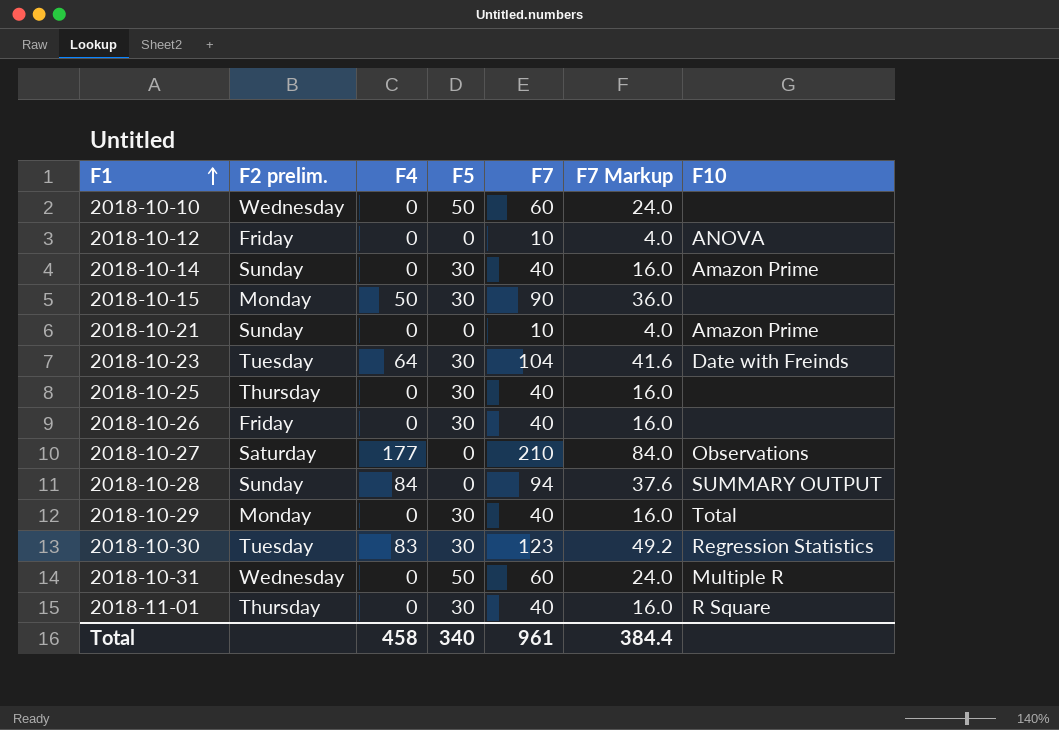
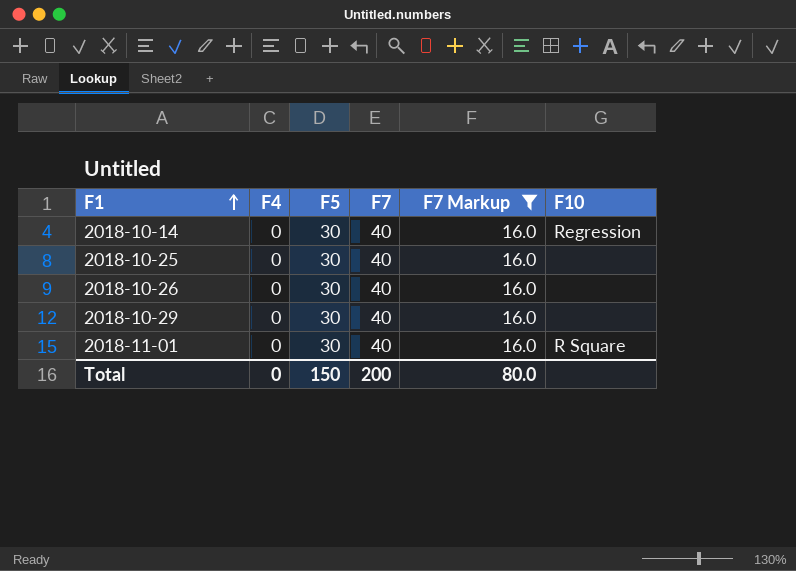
filter: none -> F7 Markup = 16.0
column F2 prelim. | position: 2 -> none
2018-10-14 | F10: Amazon Prime -> Regression
2018-10-29 | F10: Total -> none
Total | F4: 458 -> 0
Total | F5: 340 -> 150
Total | F7: 961 -> 200
Total | F7 Markup: 384.4 -> 80.0

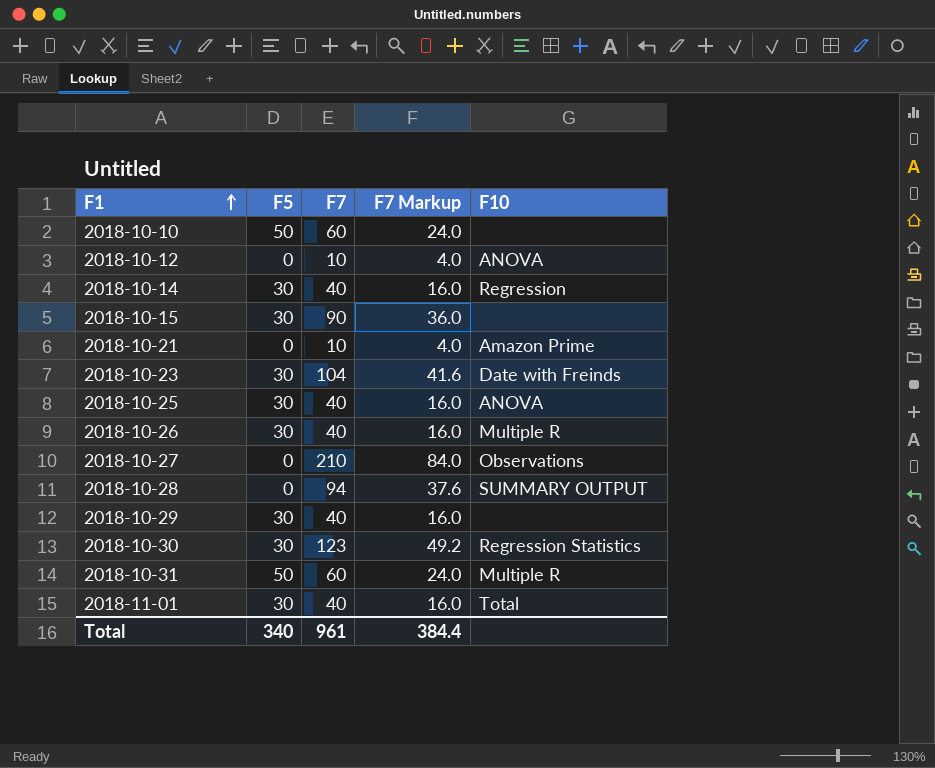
filter: F7 Markup = 16.0 -> none
column F4 | position: 2 -> none
2018-10-25 | F10: none -> ANOVA
2018-10-26 | F10: none -> Multiple R
2018-11-01 | F10: R Square -> Total
Total | F5: 150 -> 340
Total | F7: 200 -> 961
Total | F7 Markup: 80.0 -> 384.4

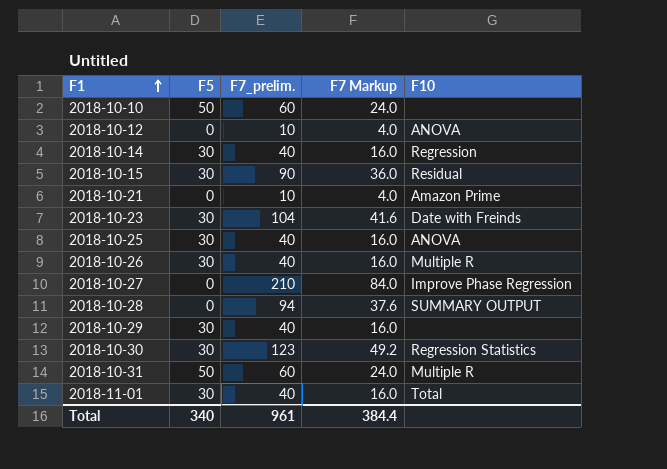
column name: F7 -> F7_prelim.
2018-10-15 | F10: none -> Residual
2018-10-27 | F10: Observations -> Improve Phase Regression

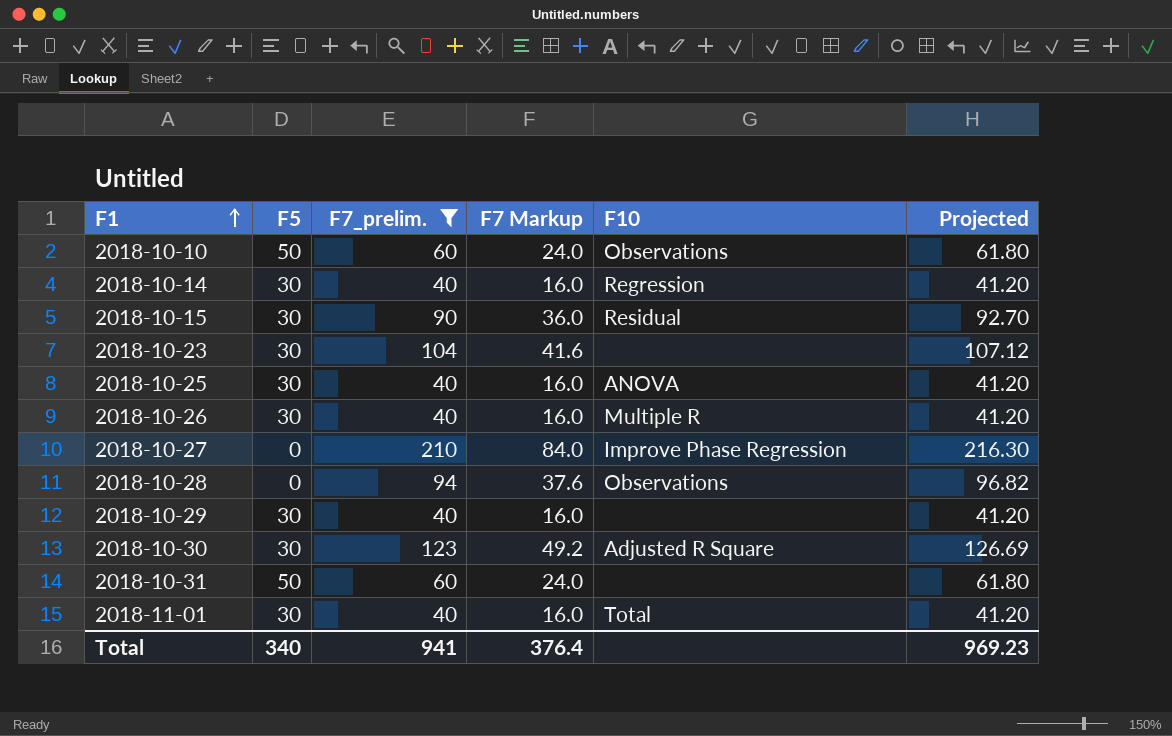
filter: none -> F7_prelim. != 10
column Projected | formula: none -> [F7_prelim.] * 1.03
2018-10-10 | F10: none -> Observations
2018-10-23 | F10: Date with Freinds -> none
2018-10-28 | F10: SUMMARY OUTPUT -> Observations
2018-10-30 | F10: Regression Statistics -> Adjusted R Square
2018-10-31 | F10: Multiple R -> none
Total | F7_prelim.: 961 -> 941
Total | F7 Markup: 384.4 -> 376.4

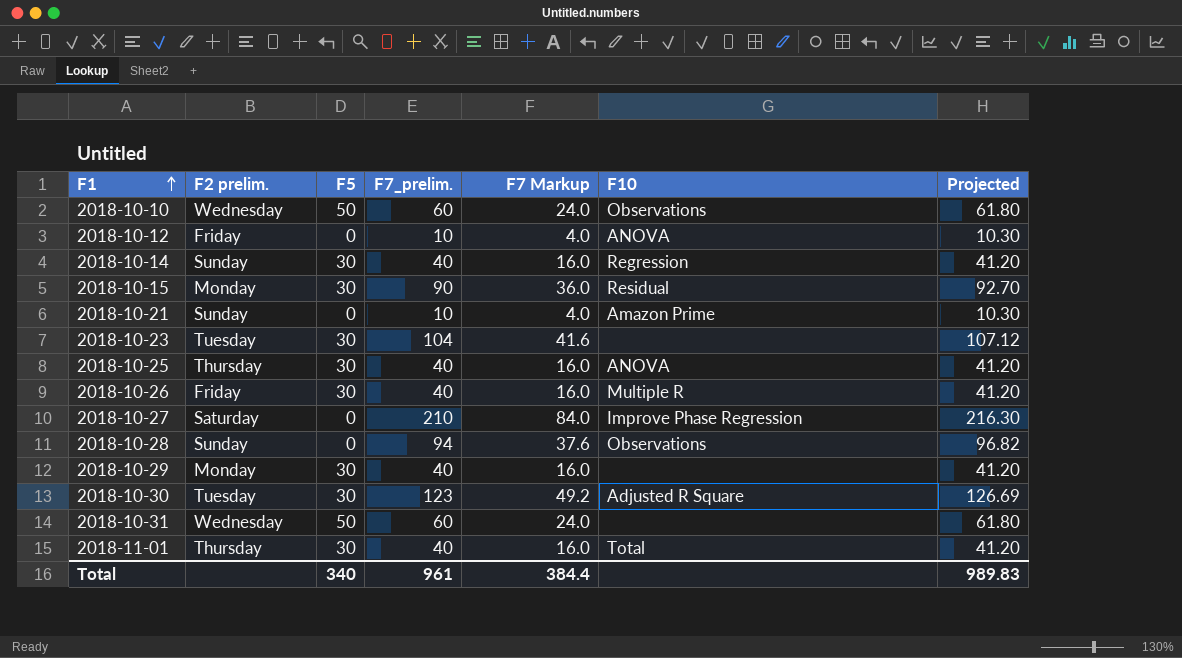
filter: F7_prelim. != 10 -> none
column F2 prelim. | position: none -> 2
Total | F7_prelim.: 941 -> 961
Total | F7 Markup: 376.4 -> 384.4
Total | Projected: 969.23 -> 989.83

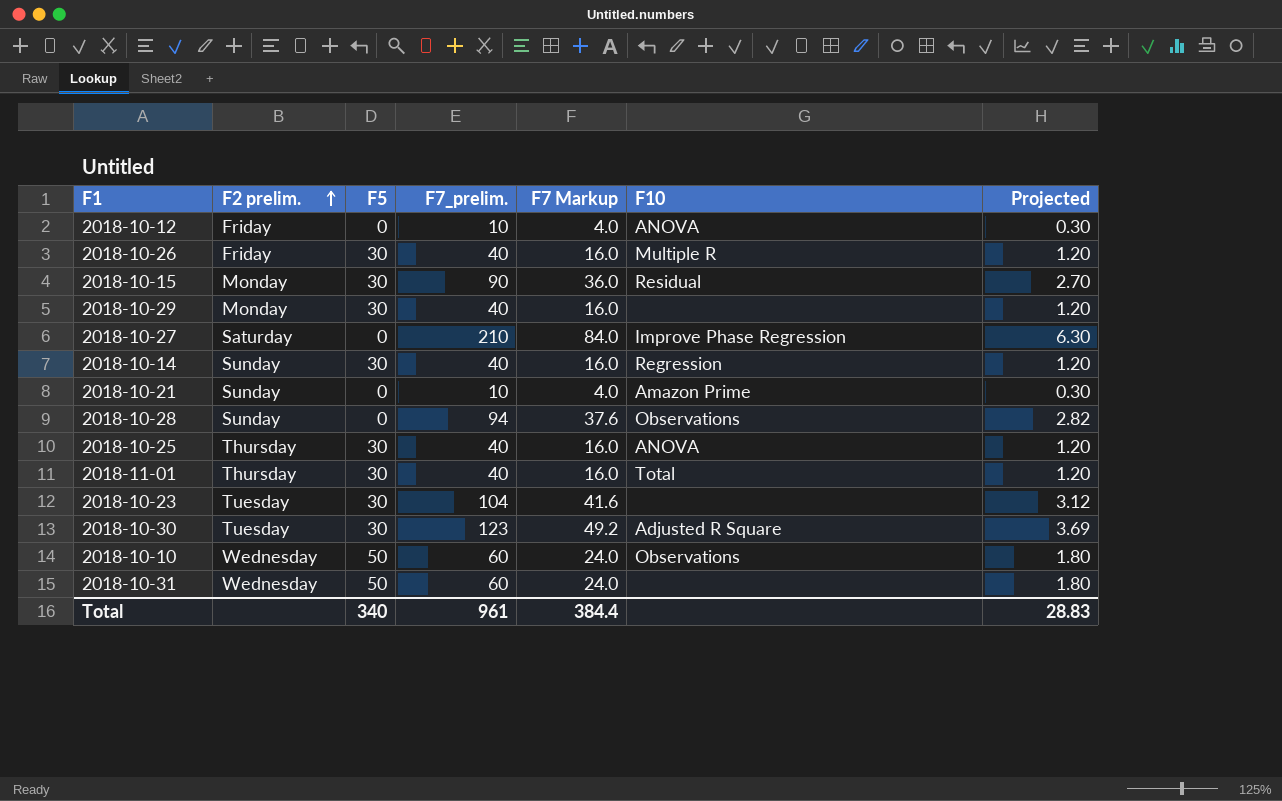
row order: F1 ascending -> F2 prelim. ascending
column Projected | formula: [F7_prelim.] * 1.03 -> [F7_prelim.] * 0.03
Total | Projected: 989.83 -> 28.83

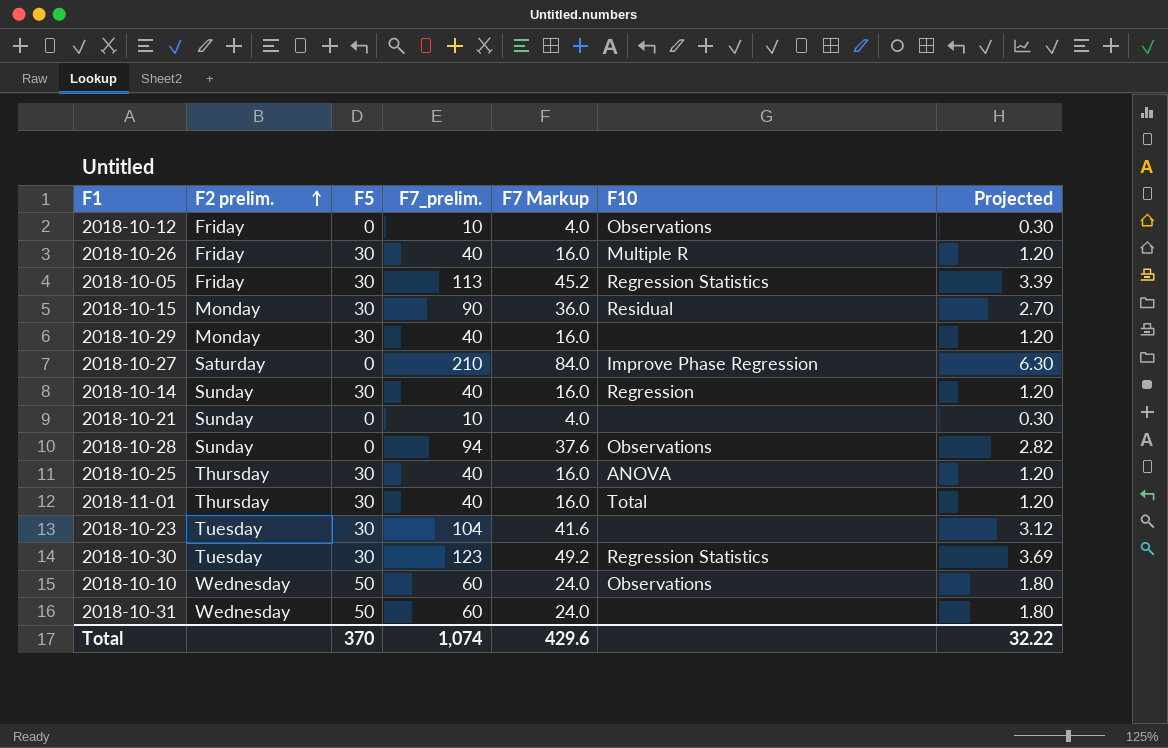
2018-10-12 | F10: ANOVA -> Observations
row 2018-10-05: none -> Friday | 30 | 113 | 45.2 | Regression Statistics | 3.39
2018-10-21 | F10: Amazon Prime -> none
2018-10-30 | F10: Adjusted R Square -> Regression Statistics
Total | F5: 340 -> 370
Total | F7_prelim.: 961 -> 1,074
Total | F7 Markup: 384.4 -> 429.6
Total | Projected: 28.83 -> 32.22

